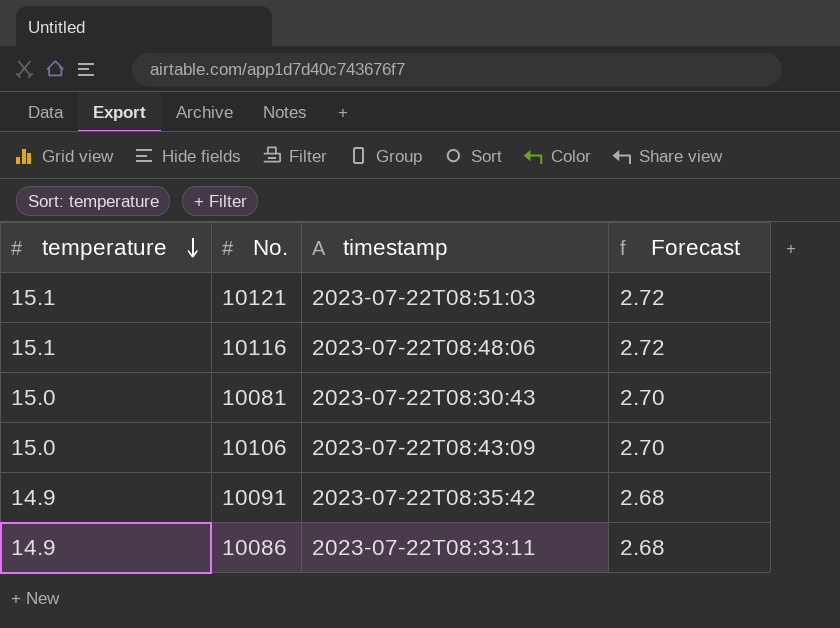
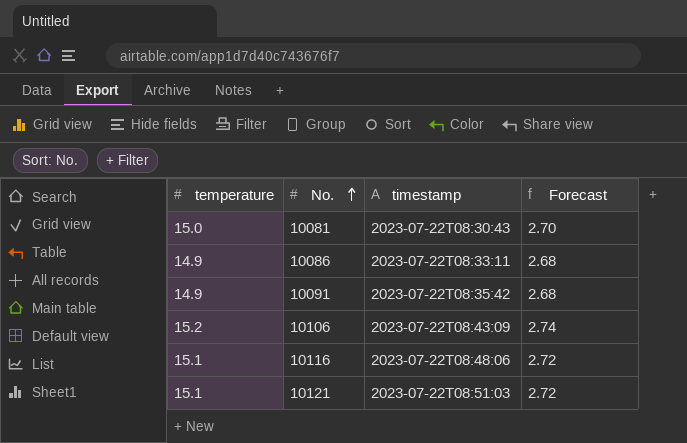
row order: temperature descending -> No. ascending
10106 | temperature: 15.0 -> 15.2
10106 | Forecast: 2.70 -> 2.74

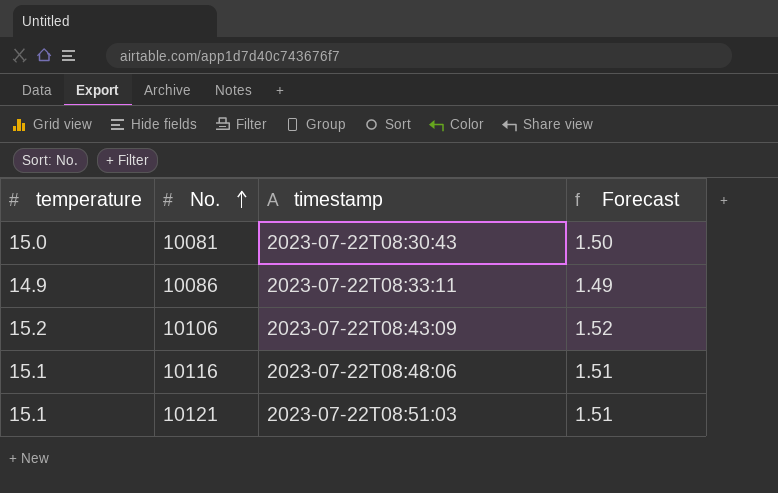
column Forecast | formula: [temperature] * 0.18 -> [temperature] * 0.1
row 10091: 14.9 | 2023-07-22T08:35:42 | 2.68 -> none

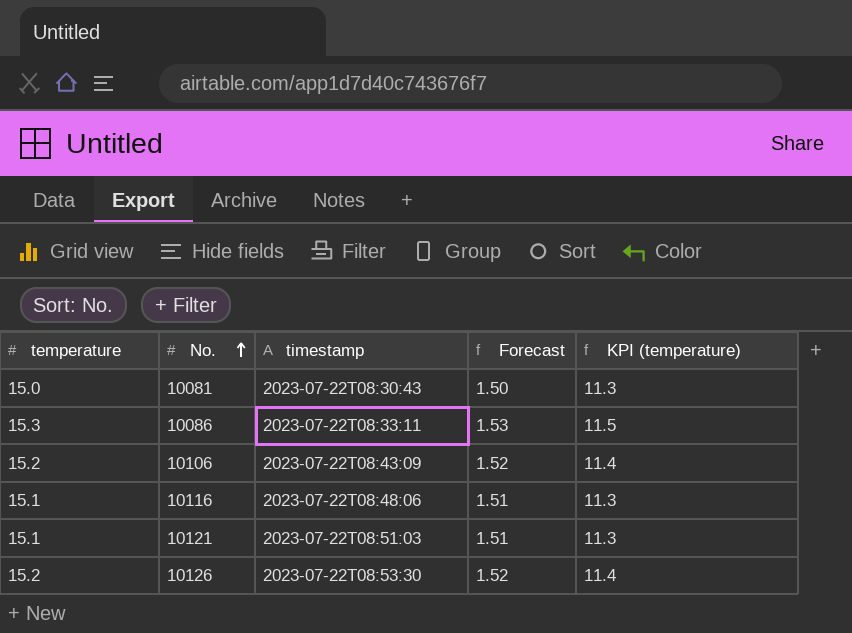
column KPI (temperature) | formula: none -> [temperature] * 0.75
10086 | temperature: 14.9 -> 15.3
10086 | Forecast: 1.49 -> 1.53
row 10126: none -> 15.2 | 2023-07-22T08:53:30 | 1.52 | 11.4

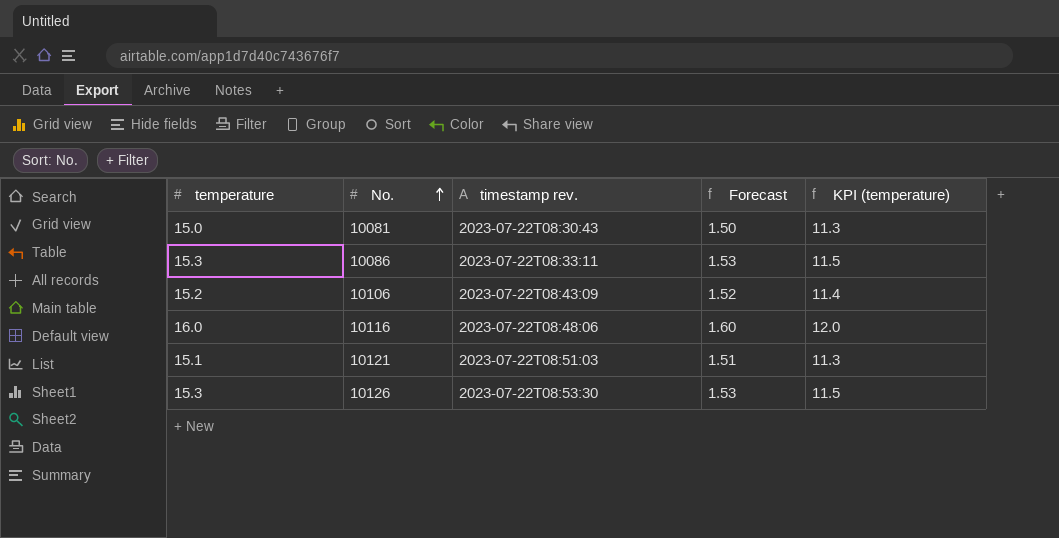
column name: timestamp -> timestamp rev.
10116 | temperature: 15.1 -> 16.0
10116 | Forecast: 1.51 -> 1.60
10116 | KPI (temperature): 11.3 -> 12.0
10126 | temperature: 15.2 -> 15.3
10126 | Forecast: 1.52 -> 1.53
10126 | KPI (temperature): 11.4 -> 11.5

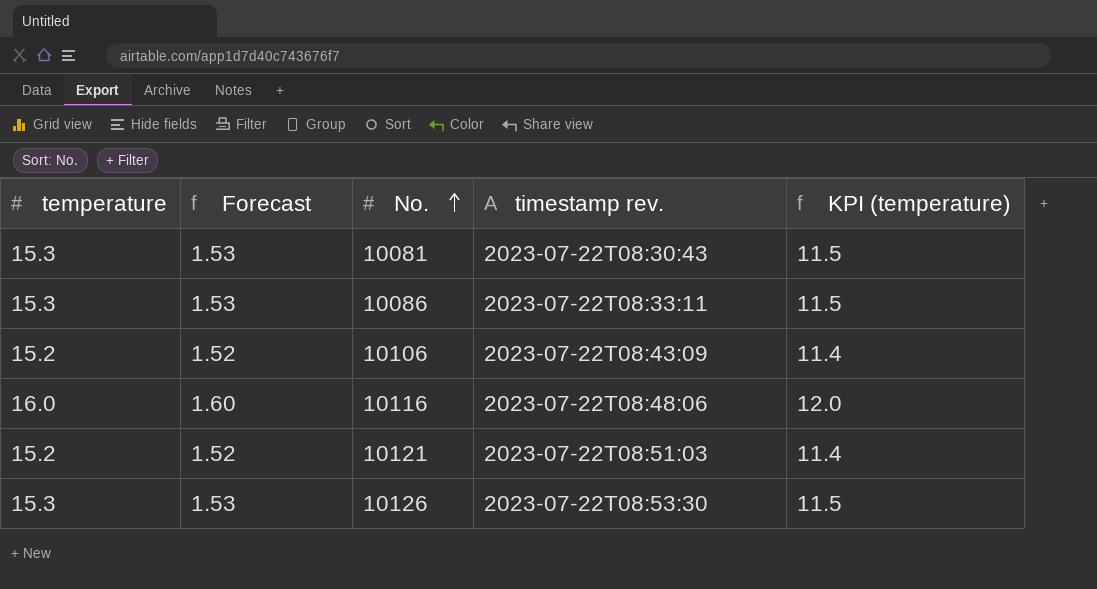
column Forecast | position: 4 -> 2
10081 | temperature: 15.0 -> 15.3
10081 | Forecast: 1.50 -> 1.53
10081 | KPI (temperature): 11.3 -> 11.5
10121 | temperature: 15.1 -> 15.2
10121 | Forecast: 1.51 -> 1.52
10121 | KPI (temperature): 11.3 -> 11.4

